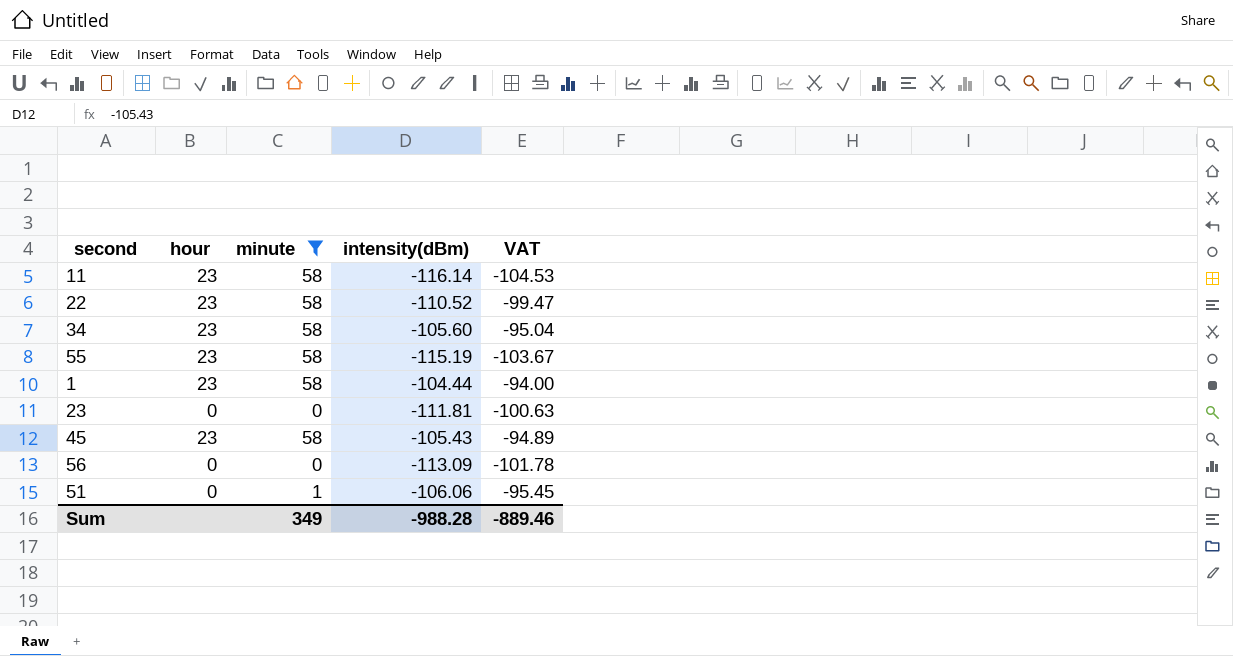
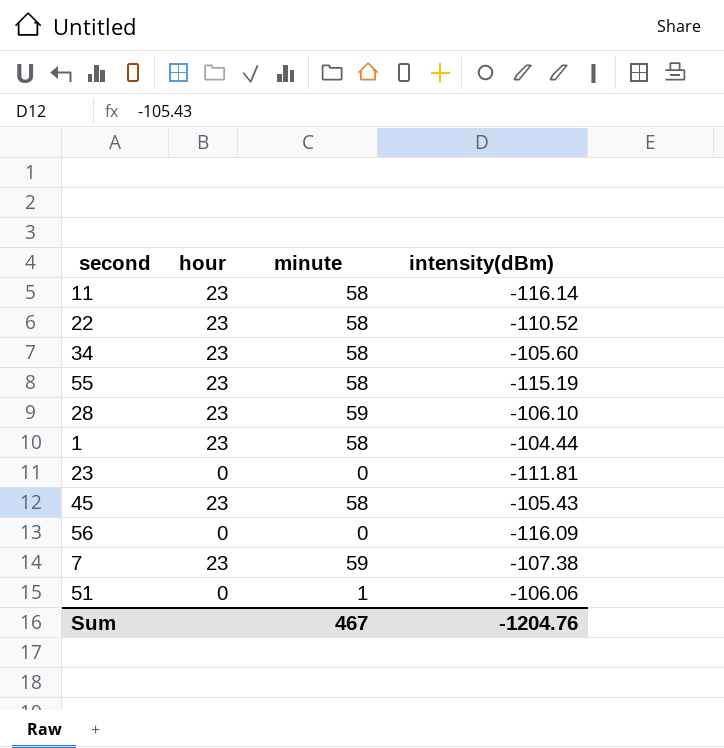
filter: minute != 59 -> none
column VAT | formula: [intensity(dBm)] * 0.9 -> none
56 | intensity(dBm): -113.09 -> -116.09
Sum | minute: 349 -> 467
Sum | intensity(dBm): -988.28 -> -1204.76

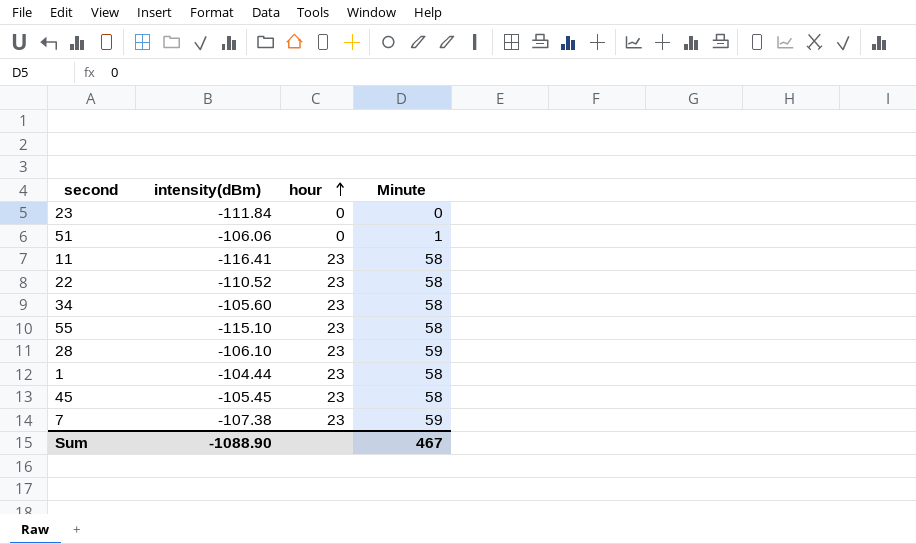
row order: none -> hour ascending
column intensity(dBm) | position: 4 -> 2
column name: minute -> Minute
row 56: 0 | 0 | -116.09 -> none
23 | intensity(dBm): -111.81 -> -111.84
11 | intensity(dBm): -116.14 -> -116.41
55 | intensity(dBm): -115.19 -> -115.10
45 | intensity(dBm): -105.43 -> -105.45
Sum | intensity(dBm): -1204.76 -> -1088.90

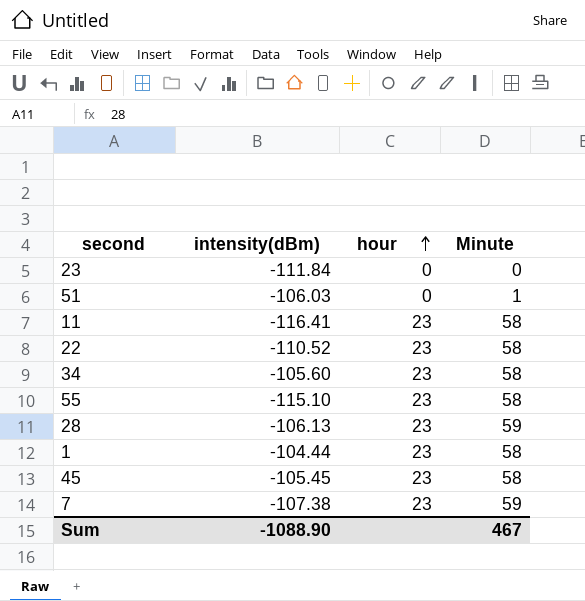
51 | intensity(dBm): -106.06 -> -106.03
28 | intensity(dBm): -106.10 -> -106.13

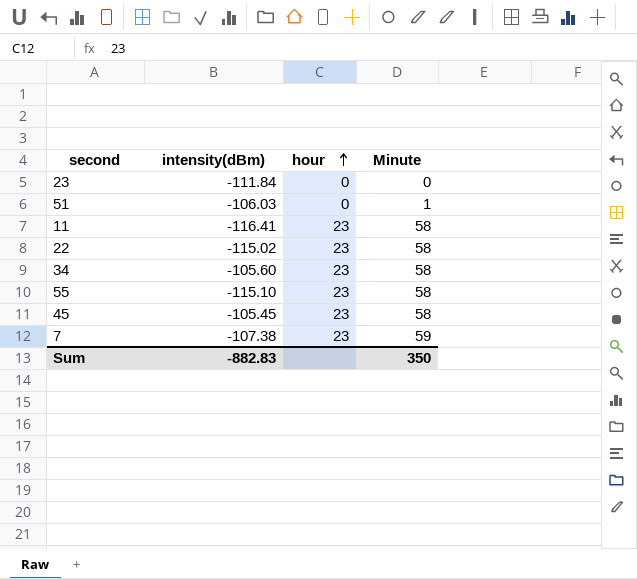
row 28: -106.13 | 23 | 59 -> none
row 1: -104.44 | 23 | 58 -> none
22 | intensity(dBm): -110.52 -> -115.02
Sum | intensity(dBm): -1088.90 -> -882.83
Sum | Minute: 467 -> 350

